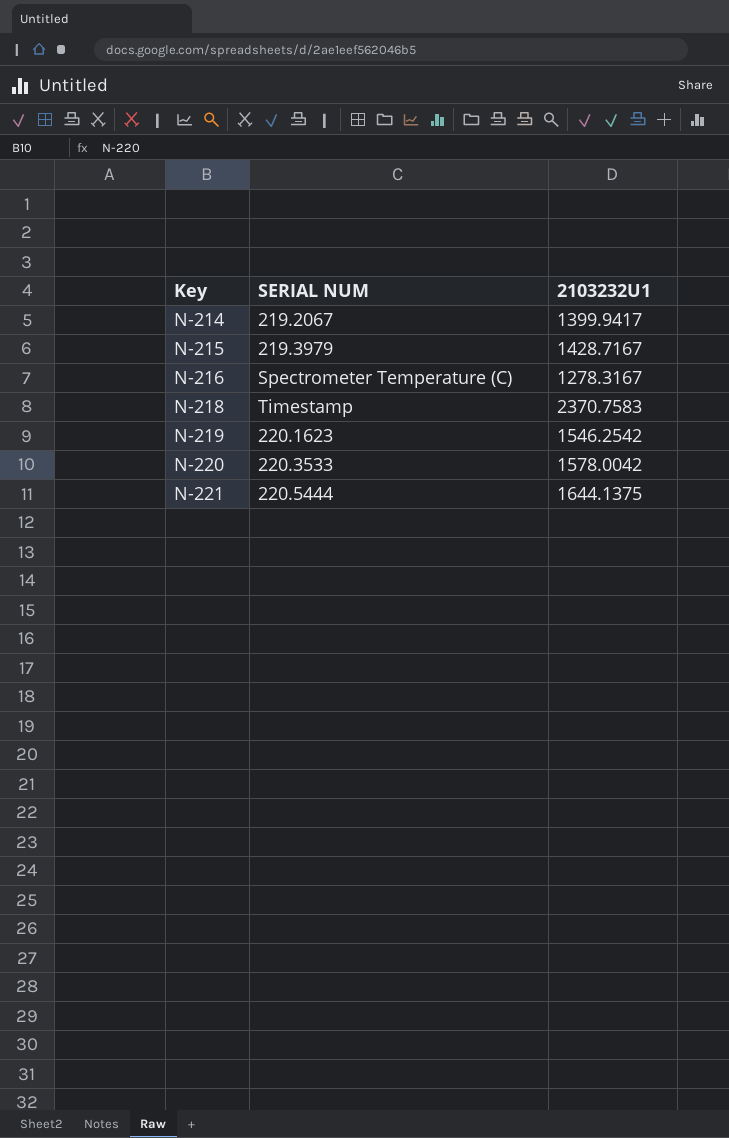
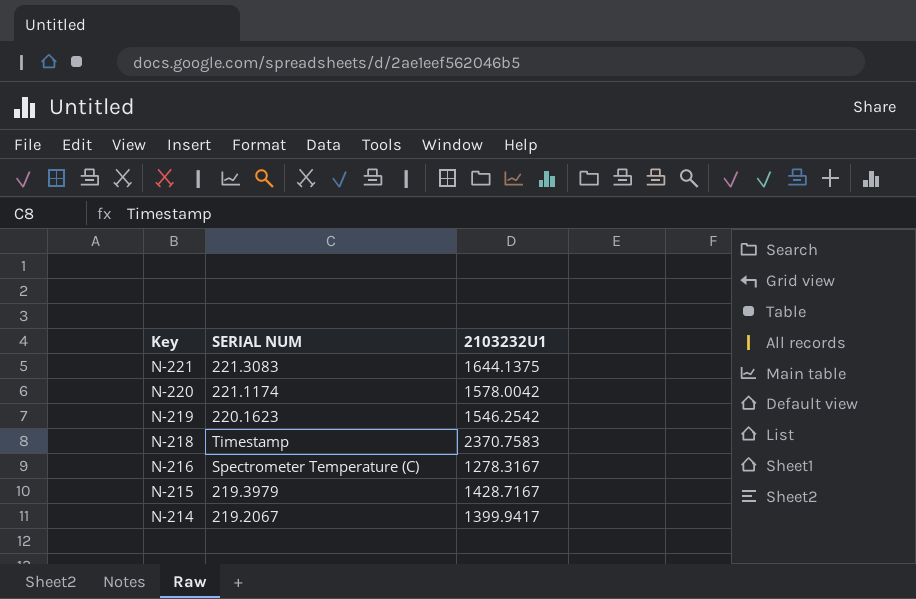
row order: Key ascending -> Key descending
N-221 | SERIAL NUM: 220.5444 -> 221.3083
N-220 | SERIAL NUM: 220.3533 -> 221.1174

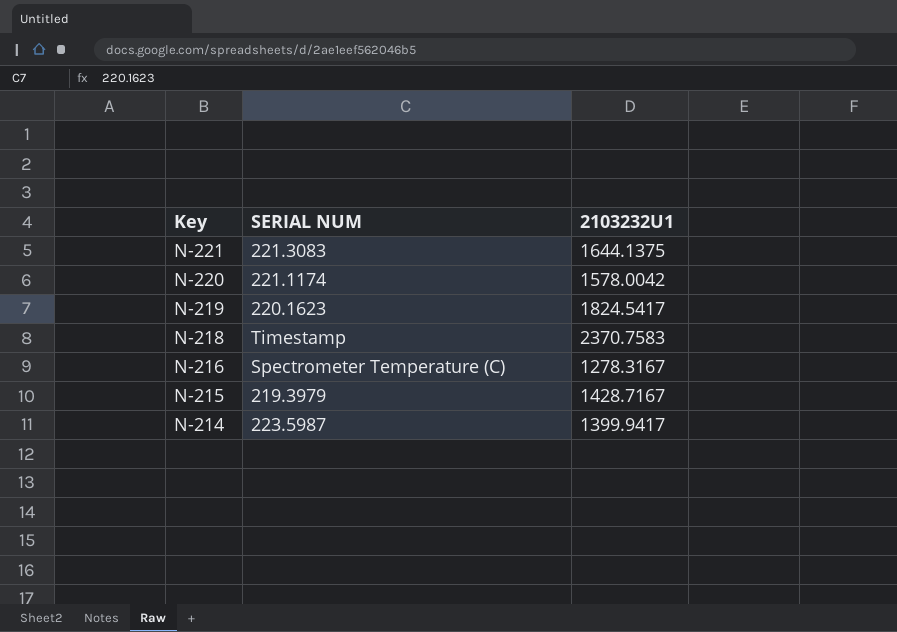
N-219 | 2103232U1: 1546.2542 -> 1824.5417
N-214 | SERIAL NUM: 219.2067 -> 223.5987

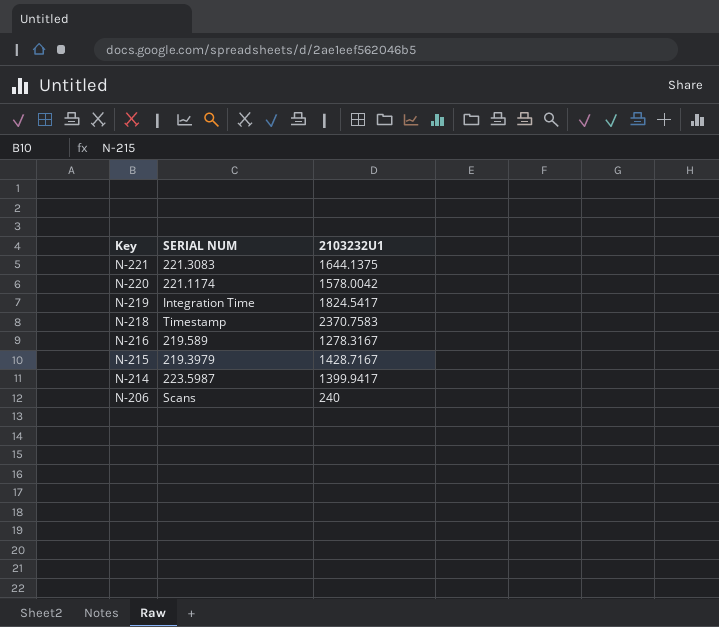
N-219 | SERIAL NUM: 220.1623 -> Integration Time
N-216 | SERIAL NUM: Spectrometer Temperature (C) -> 219.589
row N-206: none -> Scans | 240

